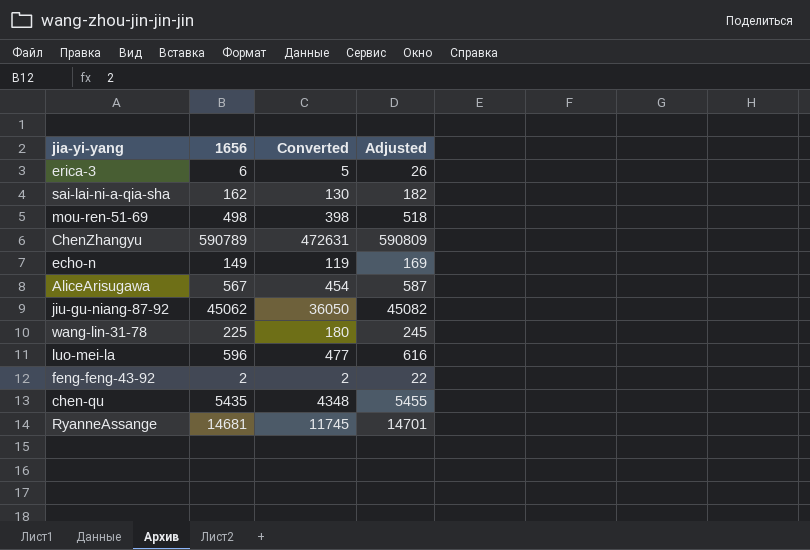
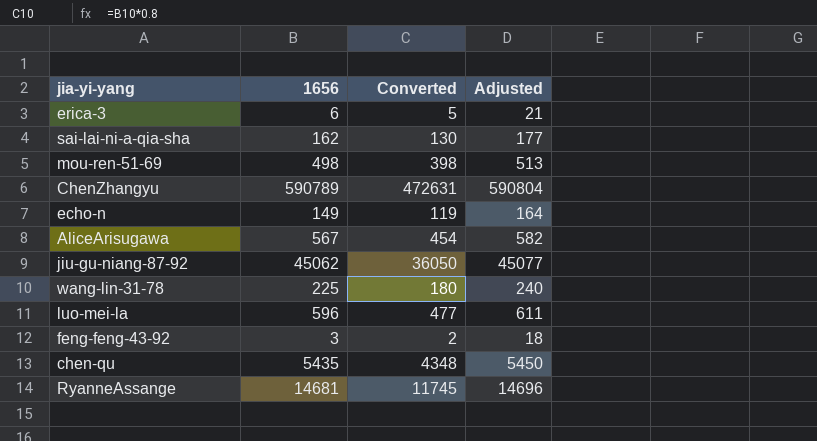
column Adjusted | formula: [1656] + 20 -> [1656] + 15
feng-feng-43-92 | 1656: 2 -> 3

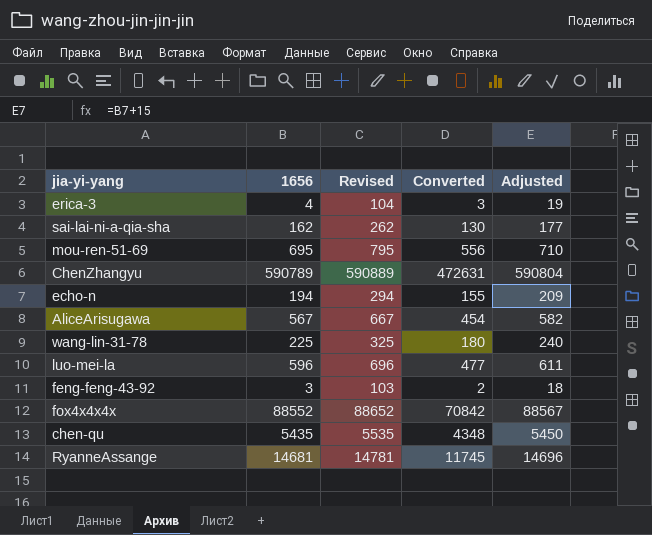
column Revised | formula: none -> [1656] + 100
row jiu-gu-niang-87-92: 45062 | 36050 | 45077 -> none
erica-3 | 1656: 6 -> 4
erica-3 | Converted: 5 -> 3
erica-3 | Adjusted: 21 -> 19
mou-ren-51-69 | 1656: 498 -> 695
mou-ren-51-69 | Converted: 398 -> 556
mou-ren-51-69 | Adjusted: 513 -> 710
echo-n | 1656: 149 -> 194
echo-n | Converted: 119 -> 155
echo-n | Adjusted: 164 -> 209
row fox4x4x4x: none -> 88552 | 88652 | 70842 | 88567

